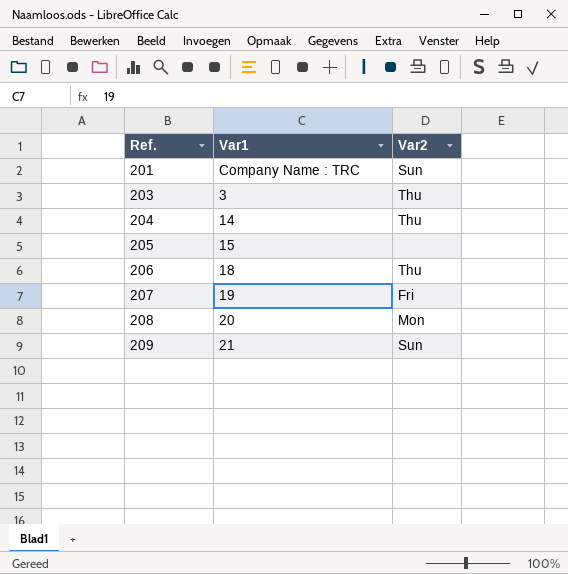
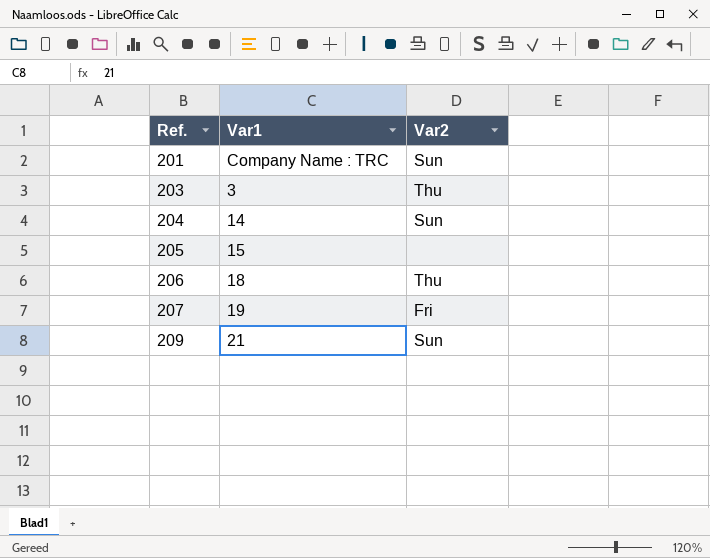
row 208: 20 | Mon -> none
204 | Var2: Thu -> Sun

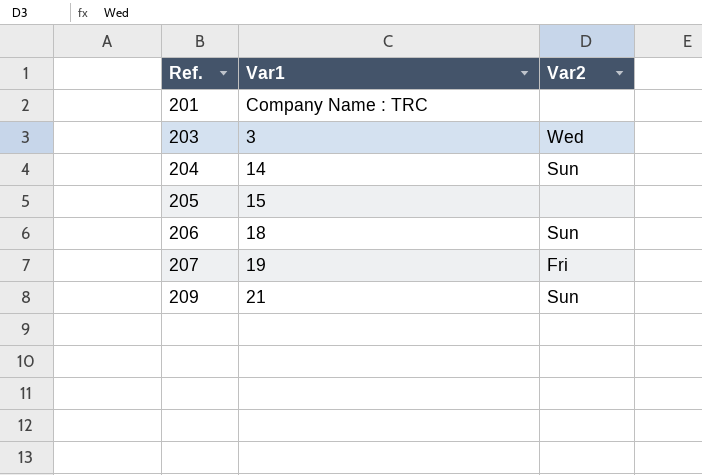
201 | Var2: Sun -> none
203 | Var2: Thu -> Wed
206 | Var2: Thu -> Sun

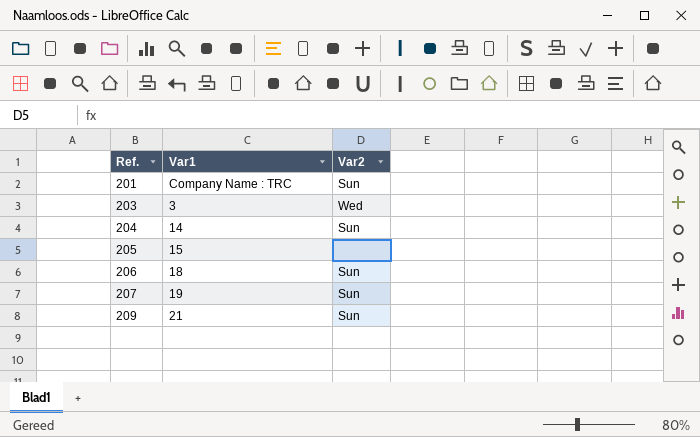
201 | Var2: none -> Sun
207 | Var2: Fri -> Sun

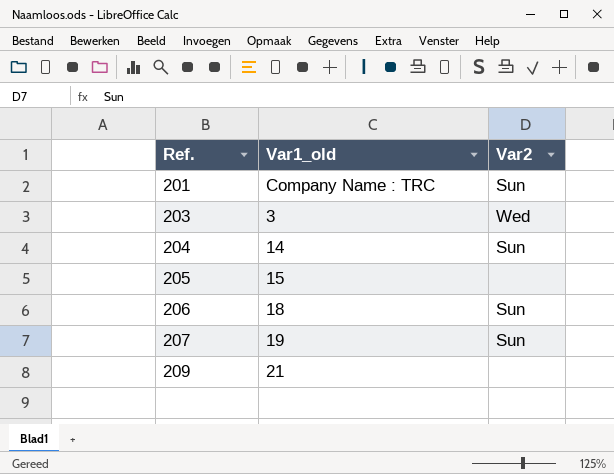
column name: Var1 -> Var1_old
209 | Var2: Sun -> none

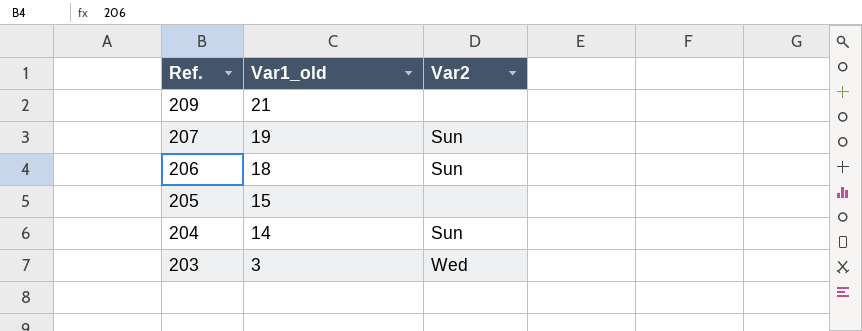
row order: Ref. ascending -> Ref. descending
row 201: Company Name : TRC | Sun -> none

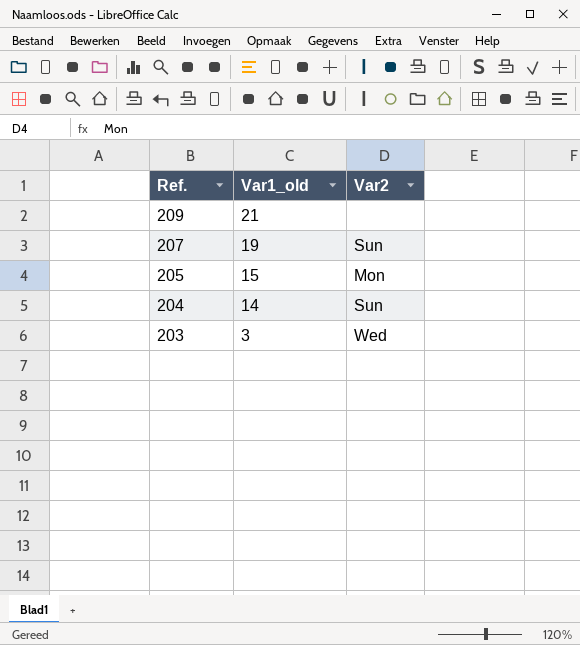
row 206: 18 | Sun -> none
205 | Var2: none -> Mon

